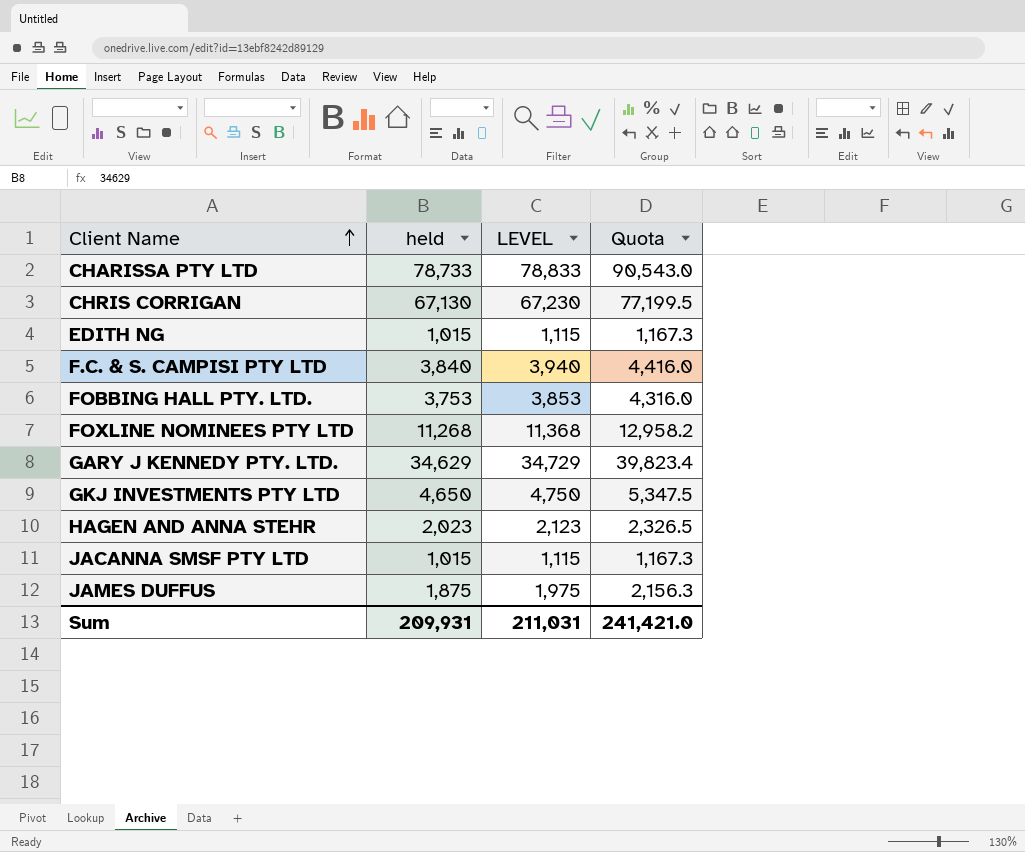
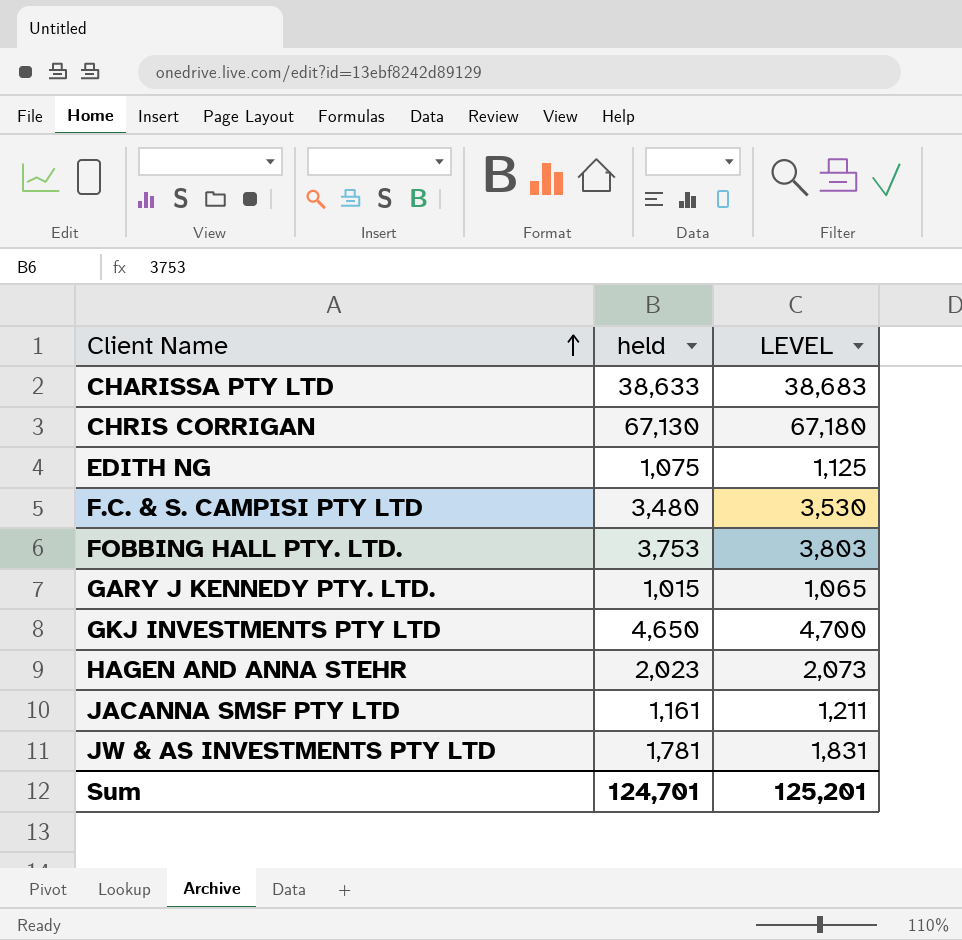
column Quota | formula: [held] * 1.15 -> none
column LEVEL | formula: [held] + 100 -> [held] + 50
row FOXLINE NOMINEES PTY LTD: 11,268 | 11,368 | 12,958.2 -> none
row JAMES DUFFUS: 1,875 | 1,975 | 2,156.3 -> none
CHARISSA PTY LTD | held: 78,733 -> 38,633
EDITH NG | held: 1,015 -> 1,075
F.C. & S. CAMPISI PTY LTD | held: 3,840 -> 3,480
GARY J KENNEDY PTY. LTD. | held: 34,629 -> 1,015
JACANNA SMSF PTY LTD | held: 1,015 -> 1,161
row JW & AS INVESTMENTS PTY LTD: none -> 1,781 | 1,831
Sum | held: 209,931 -> 124,701
Sum | LEVEL: 211,031 -> 125,201

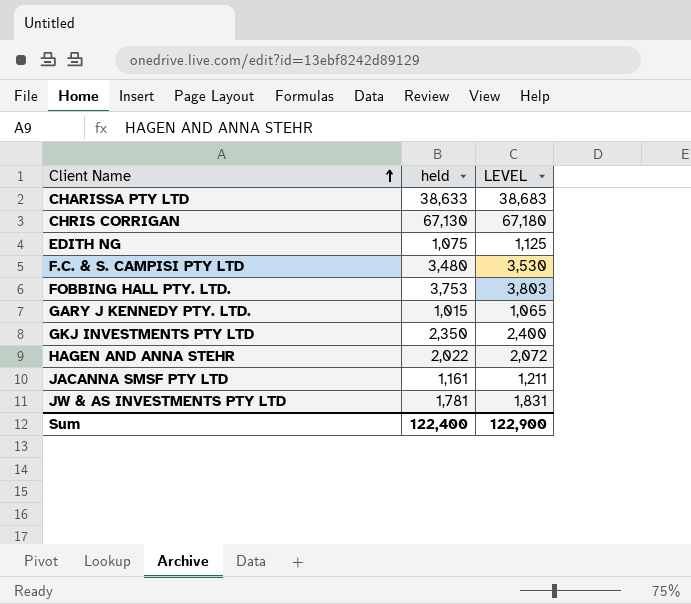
GKJ INVESTMENTS PTY LTD | held: 4,650 -> 2,350
GKJ INVESTMENTS PTY LTD | LEVEL: 4,700 -> 2,400
HAGEN AND ANNA STEHR | held: 2,023 -> 2,022
HAGEN AND ANNA STEHR | LEVEL: 2,073 -> 2,072
Sum | held: 124,701 -> 122,400
Sum | LEVEL: 125,201 -> 122,900

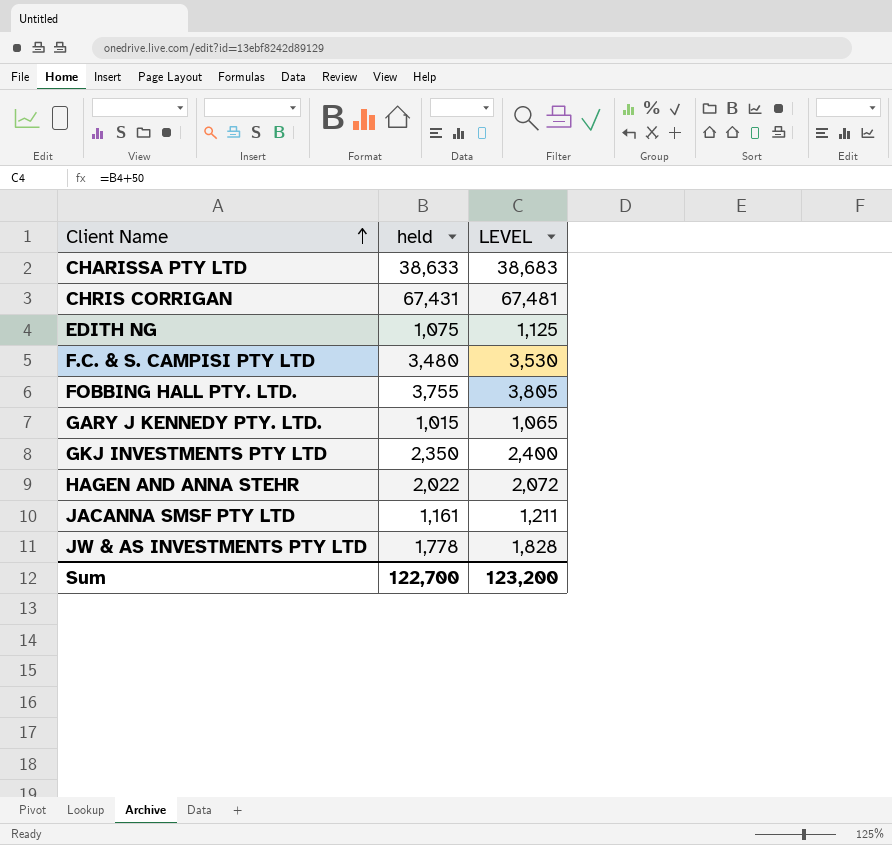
CHRIS CORRIGAN | held: 67,130 -> 67,431
CHRIS CORRIGAN | LEVEL: 67,180 -> 67,481
FOBBING HALL PTY. LTD. | held: 3,753 -> 3,755
FOBBING HALL PTY. LTD. | LEVEL: 3,803 -> 3,805
JW & AS INVESTMENTS PTY LTD | held: 1,781 -> 1,778
JW & AS INVESTMENTS PTY LTD | LEVEL: 1,831 -> 1,828
Sum | held: 122,400 -> 122,700
Sum | LEVEL: 122,900 -> 123,200

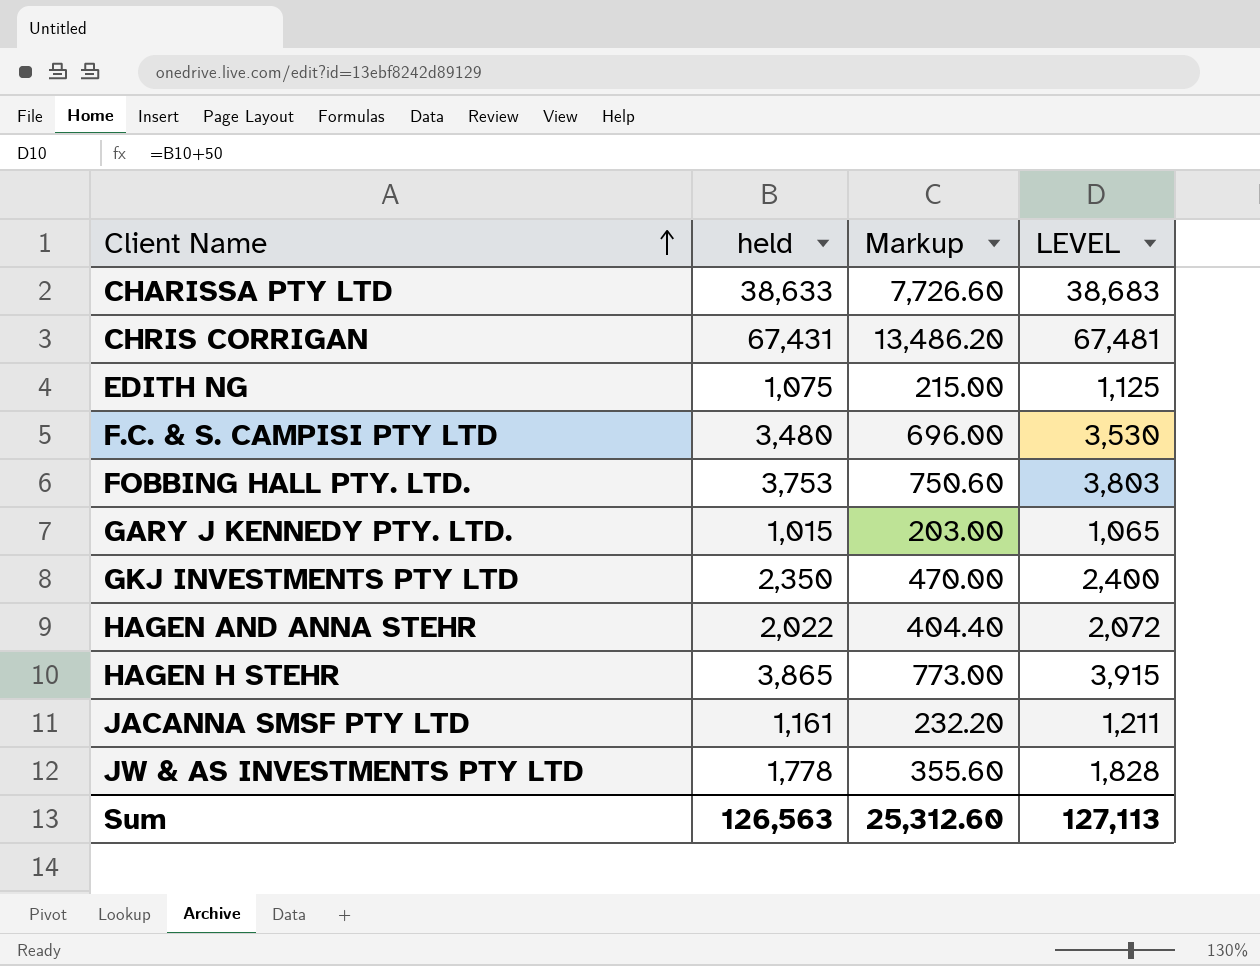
column Markup | formula: none -> [held] * 0.2
FOBBING HALL PTY. LTD. | held: 3,755 -> 3,753
FOBBING HALL PTY. LTD. | LEVEL: 3,805 -> 3,803
row HAGEN H STEHR: none -> 3,865 | 773.00 | 3,915
Sum | held: 122,700 -> 126,563
Sum | LEVEL: 123,200 -> 127,113

